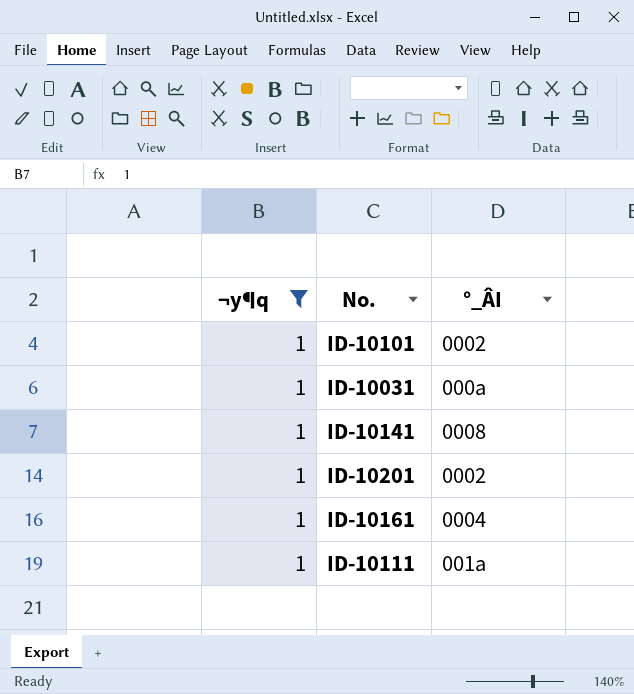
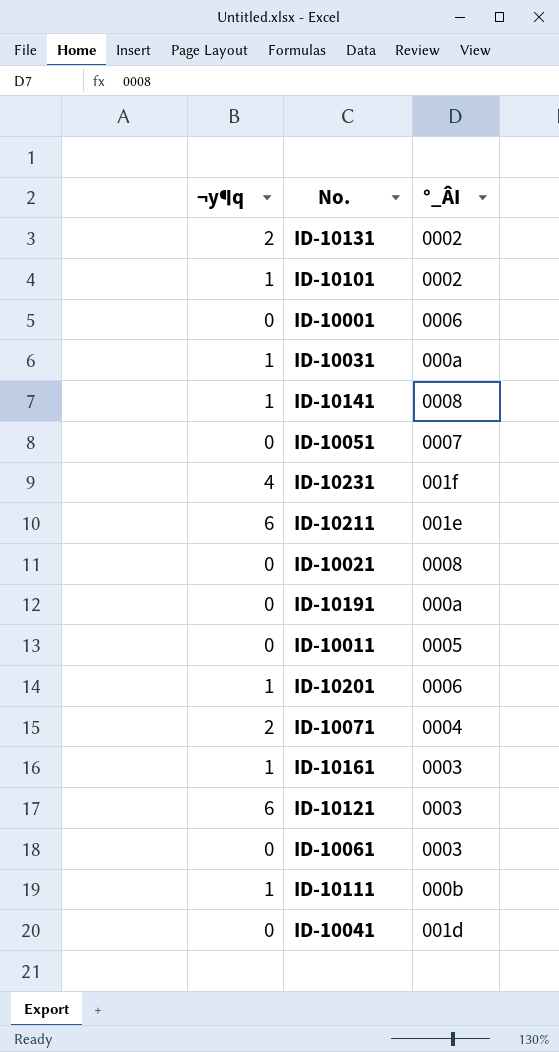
filter: ¬y¶q = 1 -> none
ID-10201 | °_ÂI: 0002 -> 0006
ID-10161 | °_ÂI: 0004 -> 0003
ID-10111 | °_ÂI: 001a -> 000b

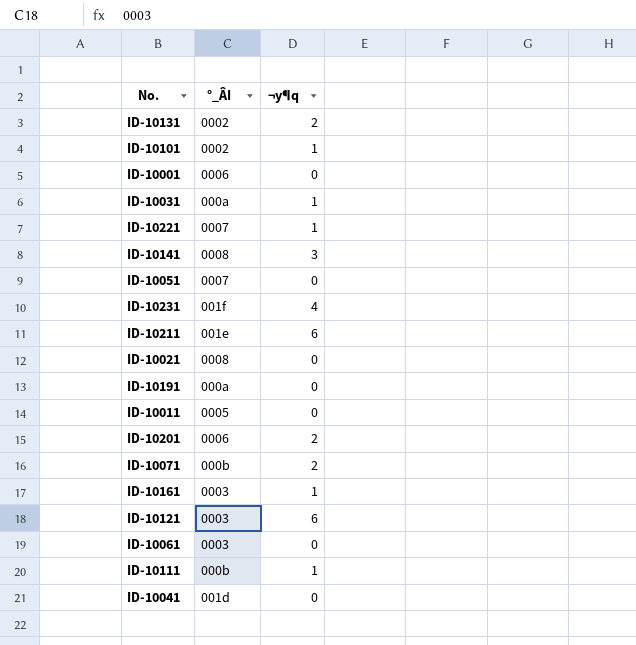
column ¬y¶q | position: 1 -> 3
row ID-10221: none -> 0007 | 1
ID-10141 | ¬y¶q: 1 -> 3
ID-10201 | ¬y¶q: 1 -> 2
ID-10071 | °_ÂI: 0004 -> 000b

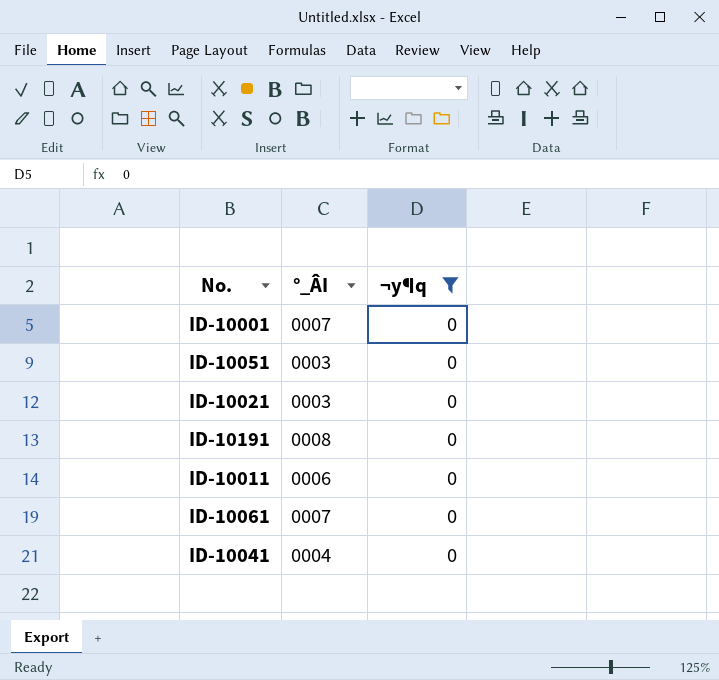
filter: none -> ¬y¶q = 0
ID-10001 | °_ÂI: 0006 -> 0007
ID-10051 | °_ÂI: 0007 -> 0003
ID-10021 | °_ÂI: 0008 -> 0003
ID-10191 | °_ÂI: 000a -> 0008
ID-10011 | °_ÂI: 0005 -> 0006
ID-10061 | °_ÂI: 0003 -> 0007
ID-10041 | °_ÂI: 001d -> 0004

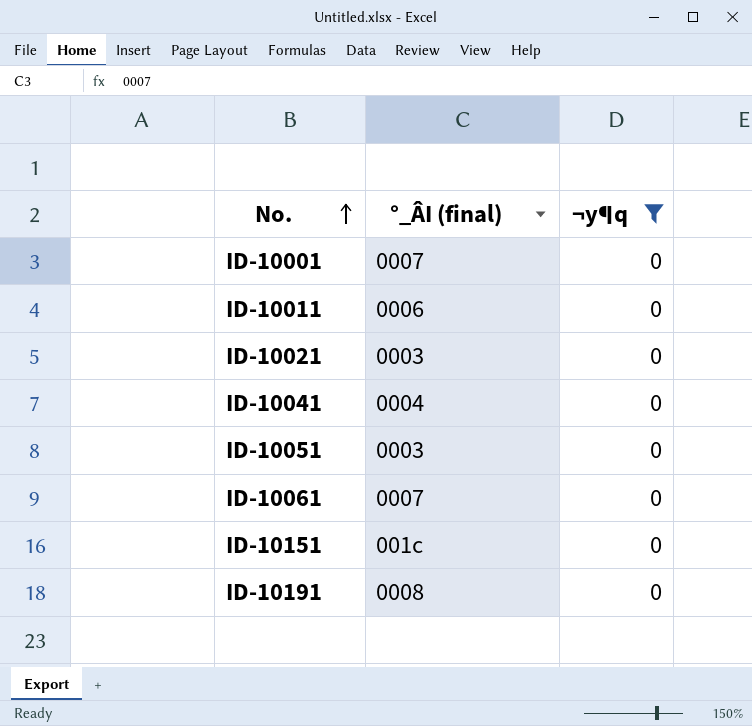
row order: none -> No. ascending
column name: °_ÂI -> °_ÂI (final)
row ID-10151: none -> 001c | 0

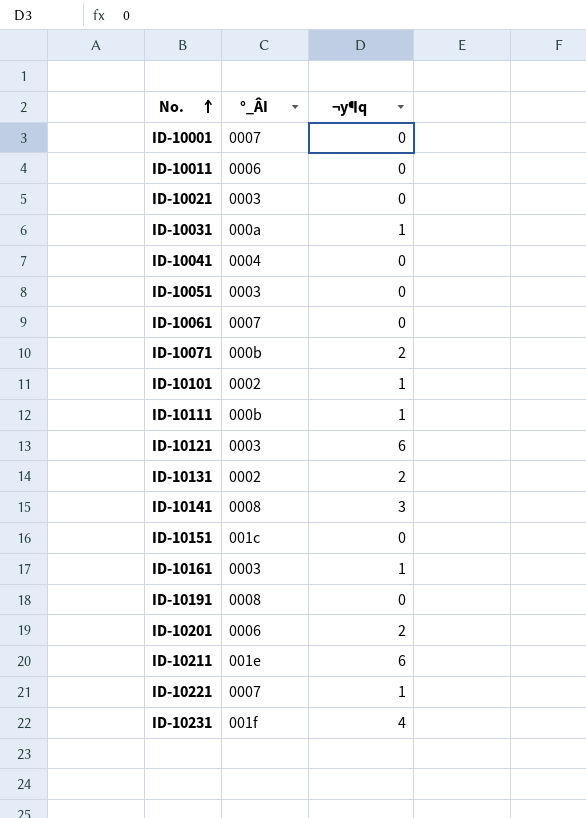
filter: ¬y¶q = 0 -> none
column name: °_ÂI (final) -> °_ÂI

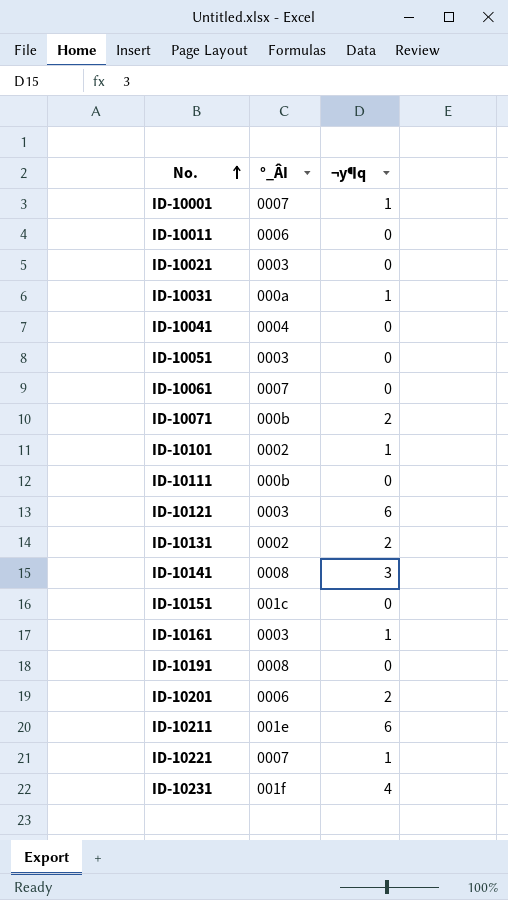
ID-10001 | ¬y¶q: 0 -> 1
ID-10111 | ¬y¶q: 1 -> 0

